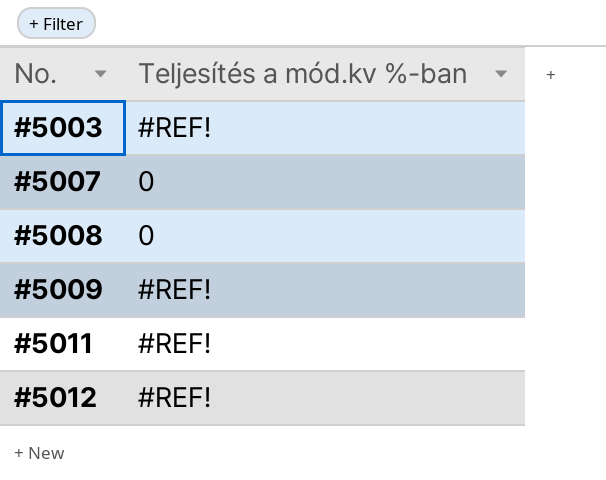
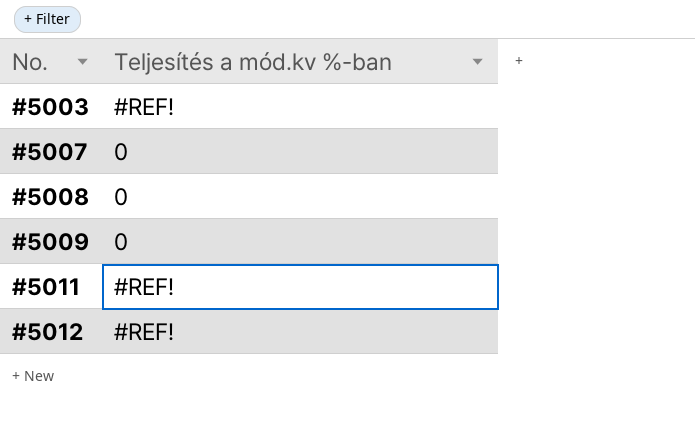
#5009 | Teljesítés a mód.kv %-ban: #REF! -> 0

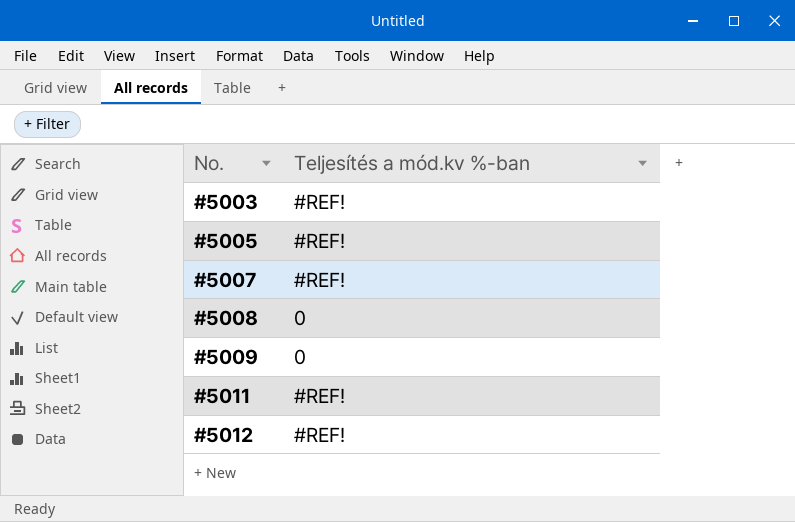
row #5005: none -> #REF!
#5007 | Teljesítés a mód.kv %-ban: 0 -> #REF!

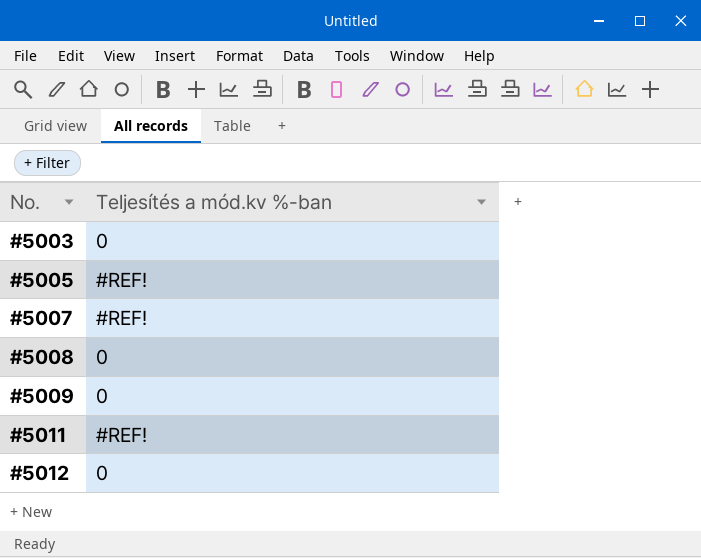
#5003 | Teljesítés a mód.kv %-ban: #REF! -> 0
#5012 | Teljesítés a mód.kv %-ban: #REF! -> 0

